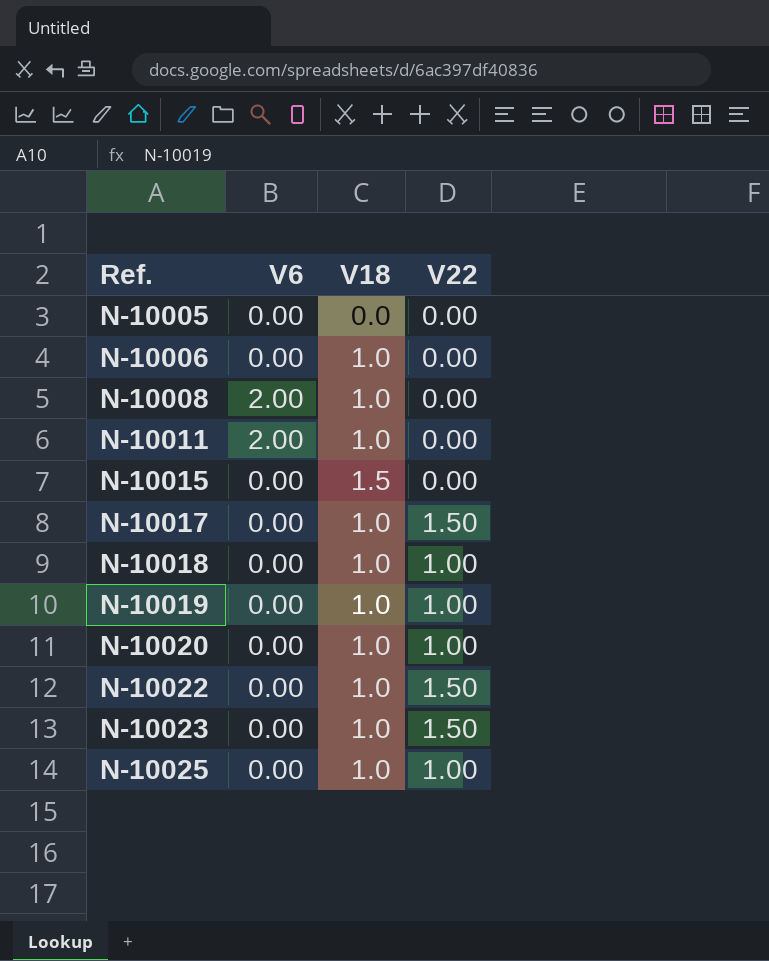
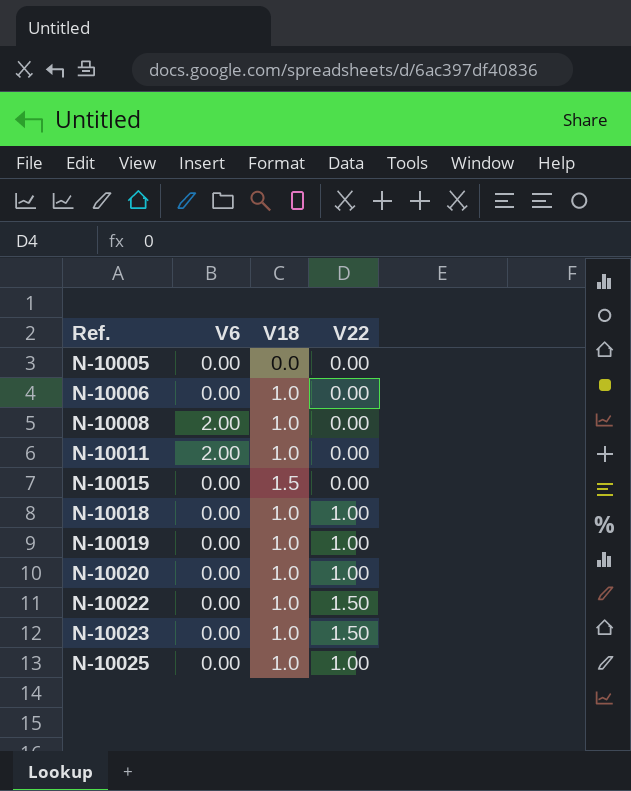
row N-10017: 0.00 | 1.0 | 1.50 -> none

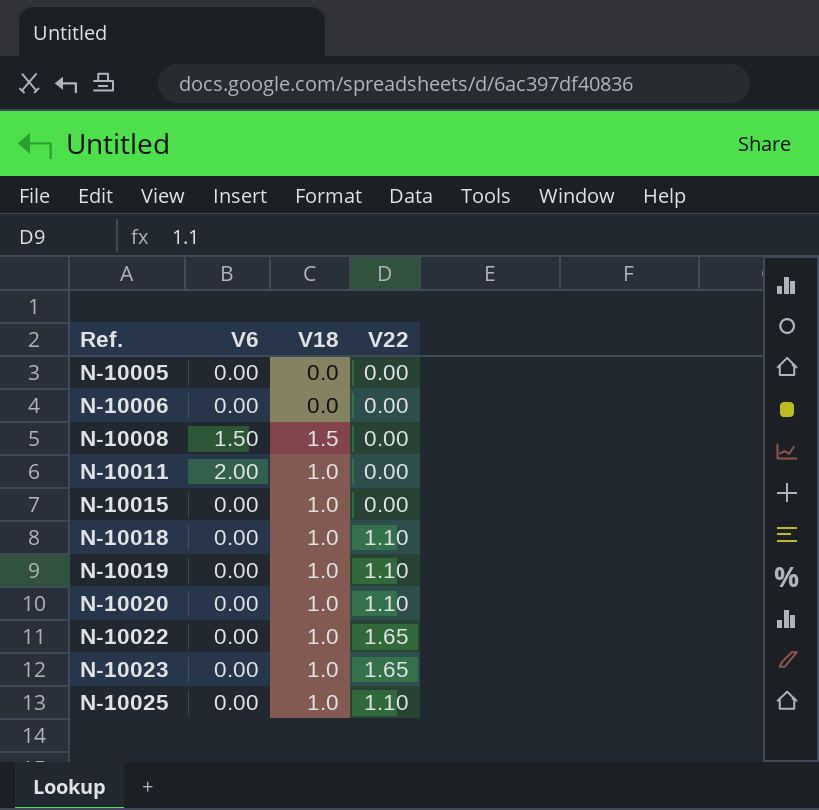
N-10006 | V18: 1.0 -> 0.0
N-10008 | V6: 2.00 -> 1.50
N-10008 | V18: 1.0 -> 1.5
N-10015 | V18: 1.5 -> 1.0
N-10018 | V22: 1.00 -> 1.10
N-10019 | V22: 1.00 -> 1.10
N-10020 | V22: 1.00 -> 1.10
N-10022 | V22: 1.50 -> 1.65
N-10023 | V22: 1.50 -> 1.65
N-10025 | V22: 1.00 -> 1.10

